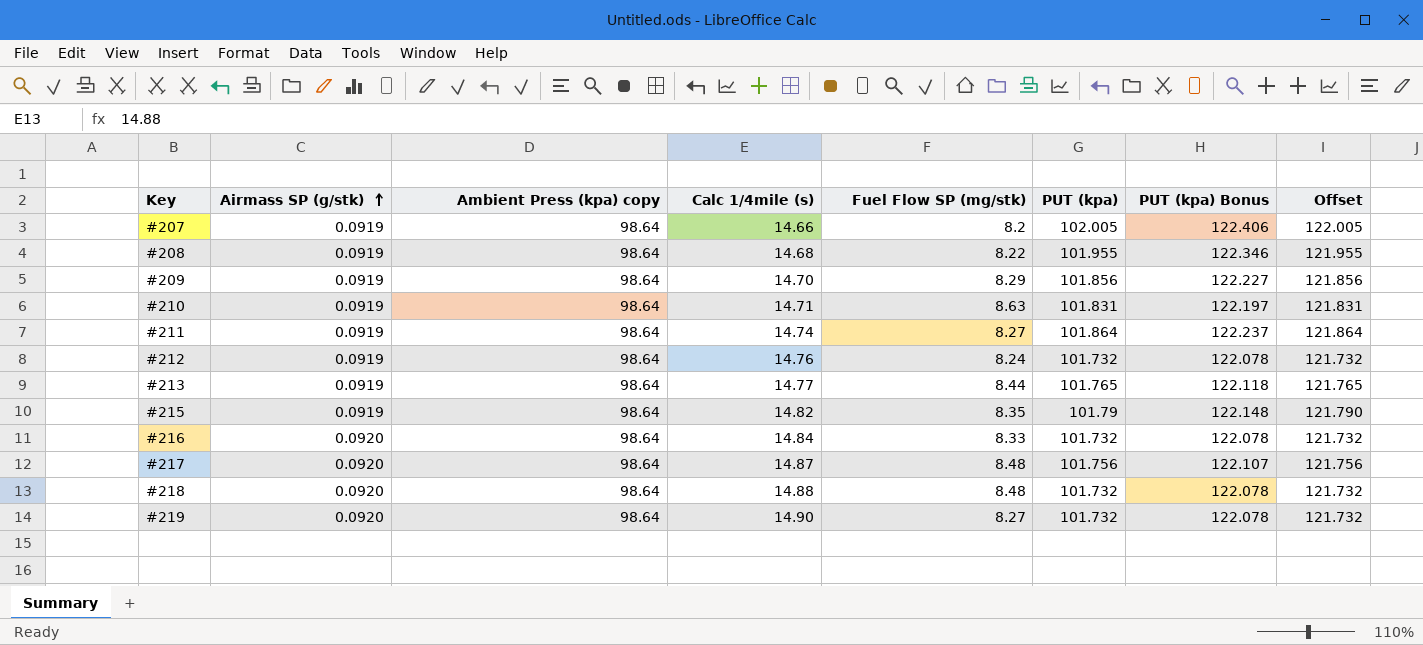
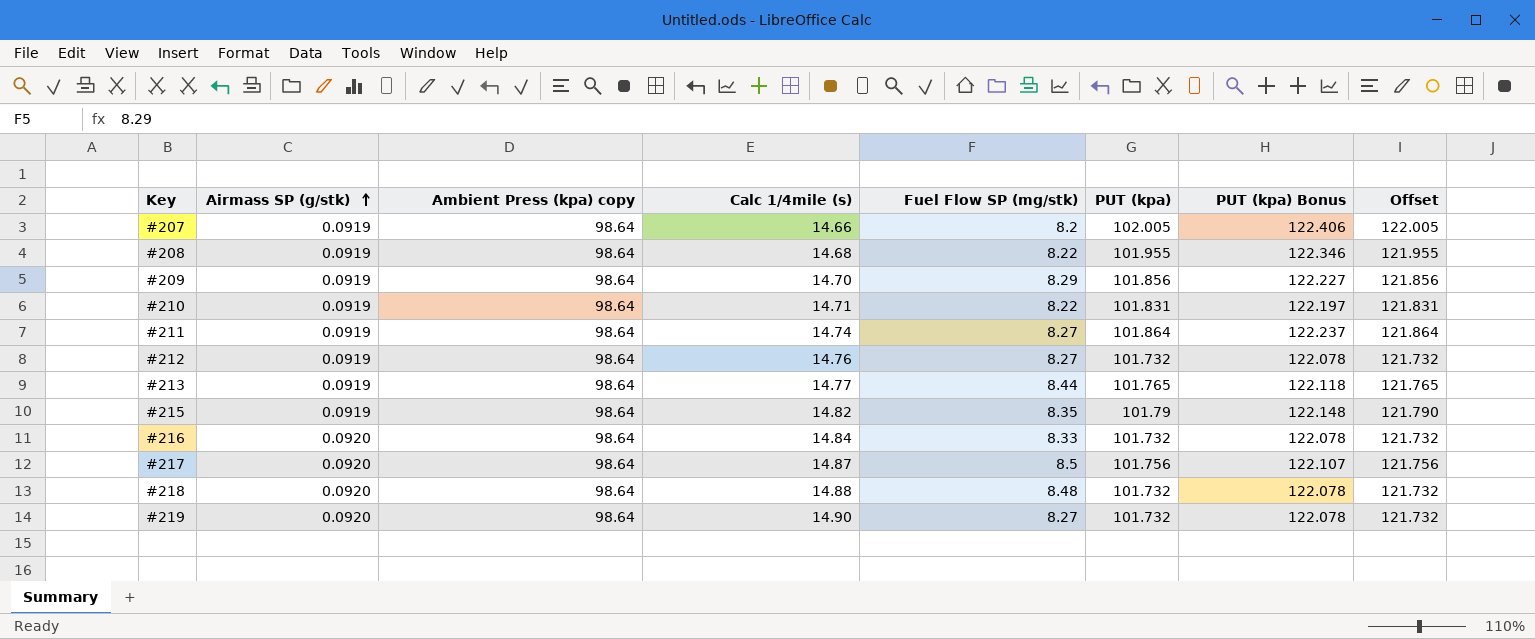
#210 | Fuel Flow SP (mg/stk): 8.63 -> 8.22
#212 | Fuel Flow SP (mg/stk): 8.24 -> 8.27
#217 | Fuel Flow SP (mg/stk): 8.48 -> 8.5

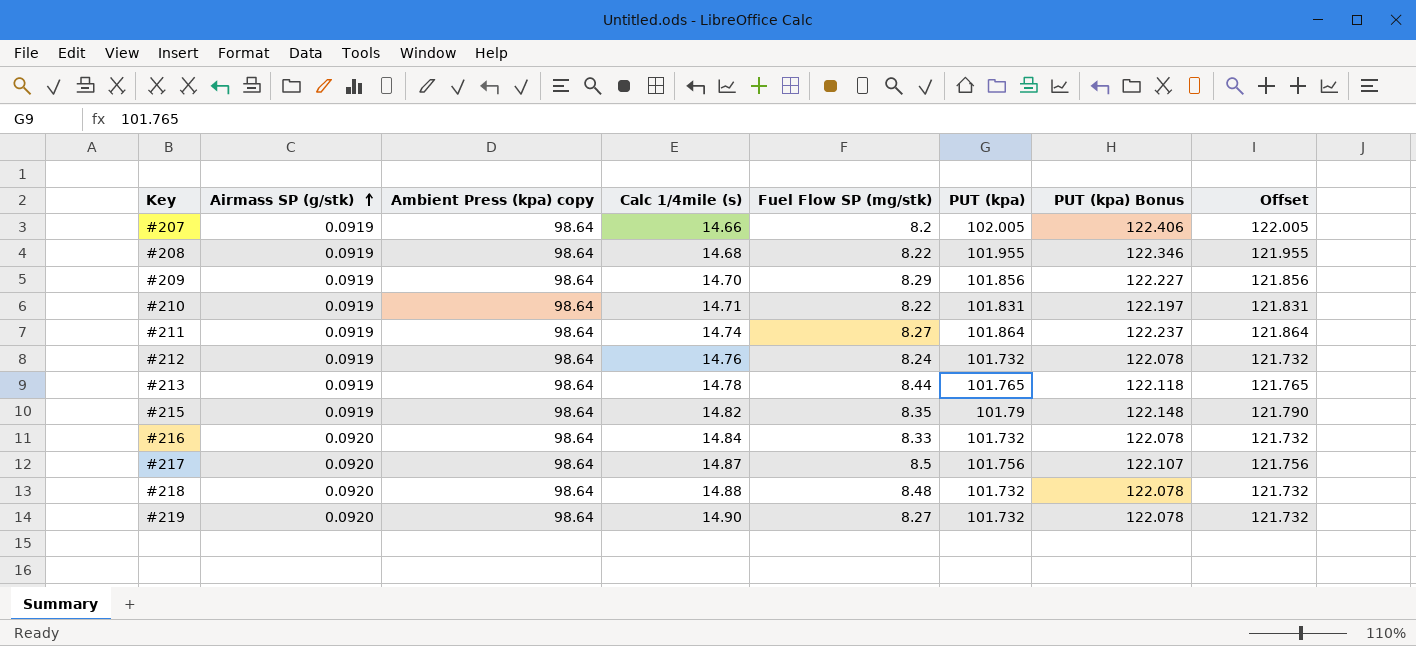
#212 | Fuel Flow SP (mg/stk): 8.27 -> 8.24
#213 | Calc 1/4mile (s): 14.77 -> 14.78

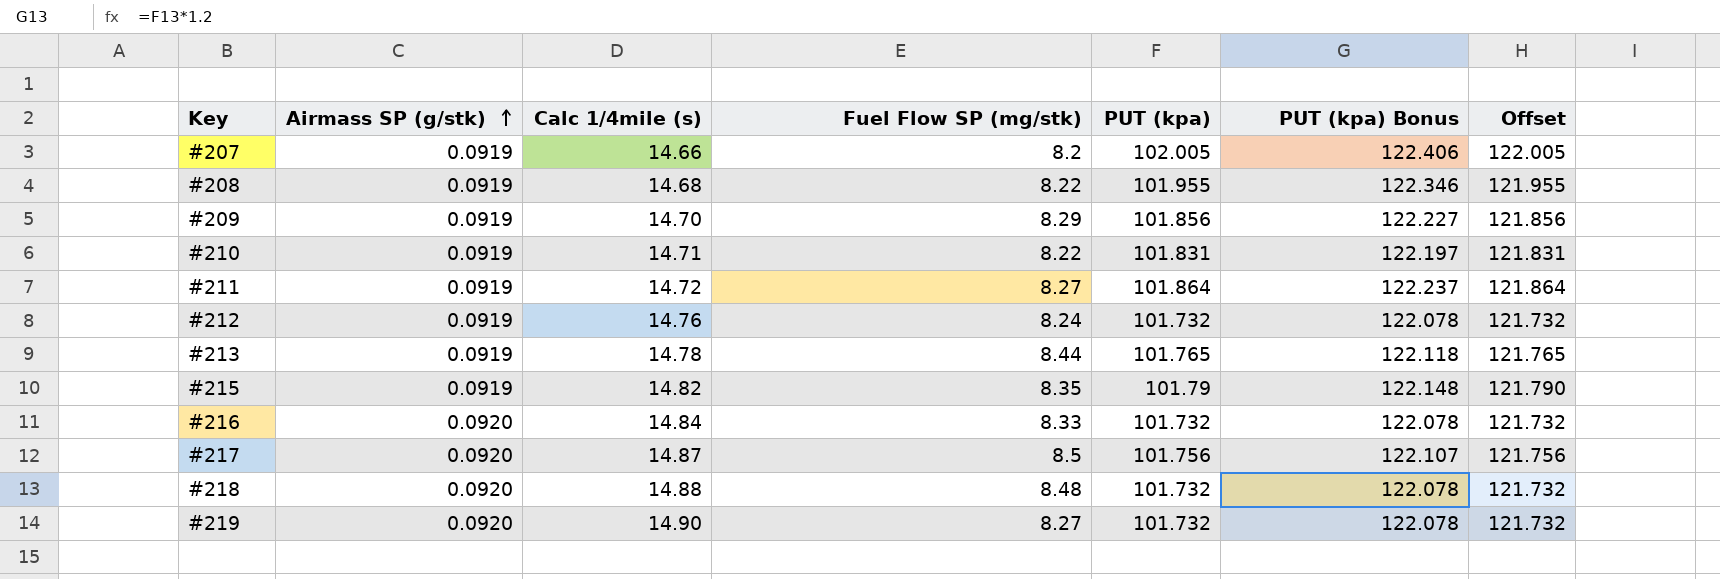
column Ambient Press (kpa) copy | position: 3 -> none
#211 | Calc 1/4mile (s): 14.74 -> 14.72

